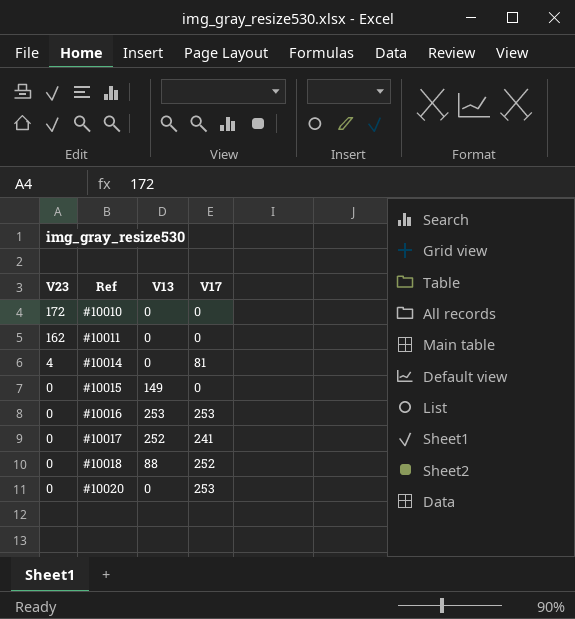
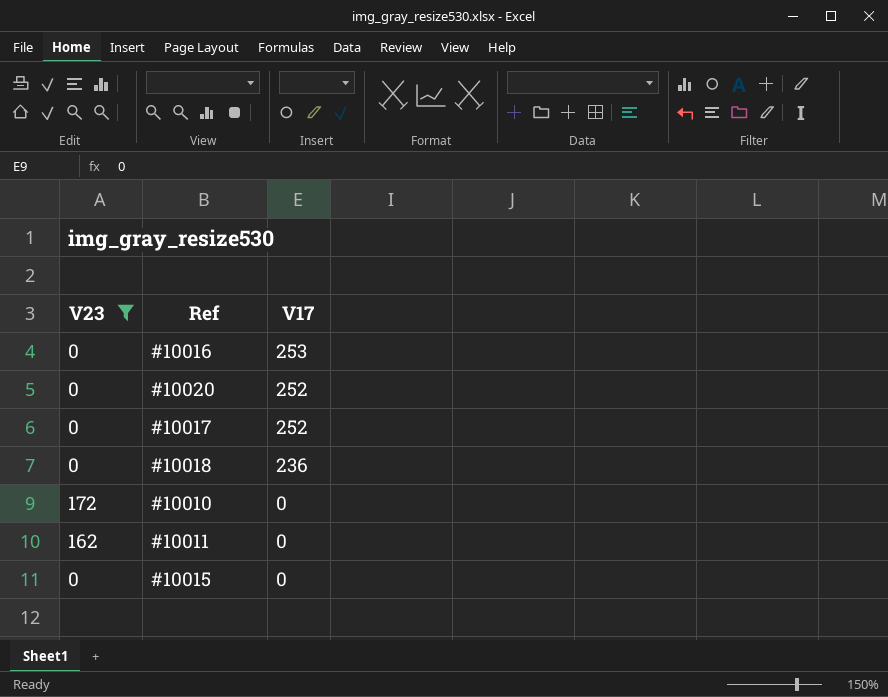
filter: none -> V23 != 4
row order: V23 descending -> V17 descending
column V13 | position: 3 -> none
#10020 | V17: 253 -> 252
#10017 | V17: 241 -> 252
#10018 | V17: 252 -> 236

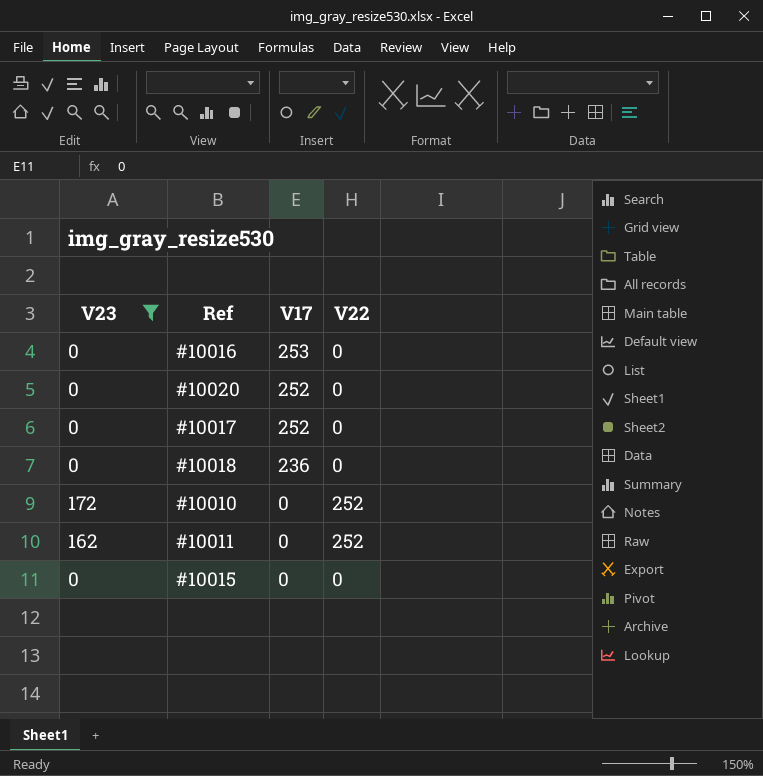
column V22 | position: none -> 4

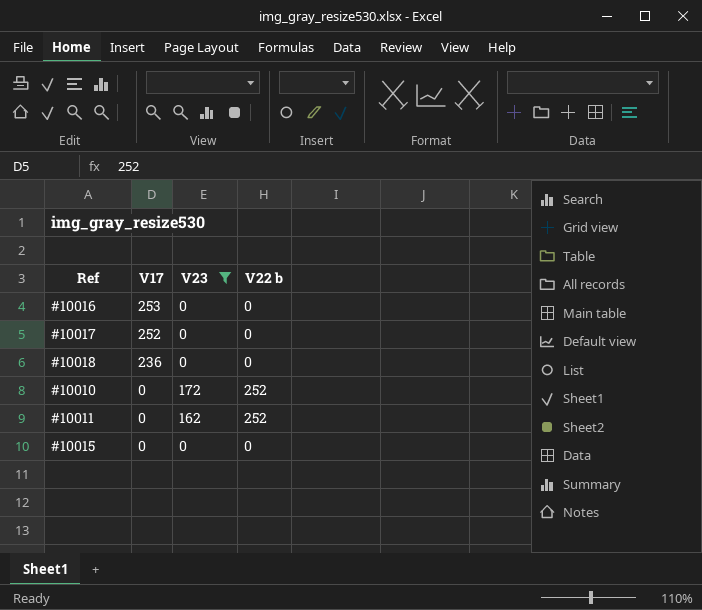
column V23 | position: 1 -> 3
column name: V22 -> V22 b
row #10020: 0 | 252 | 0 -> none

